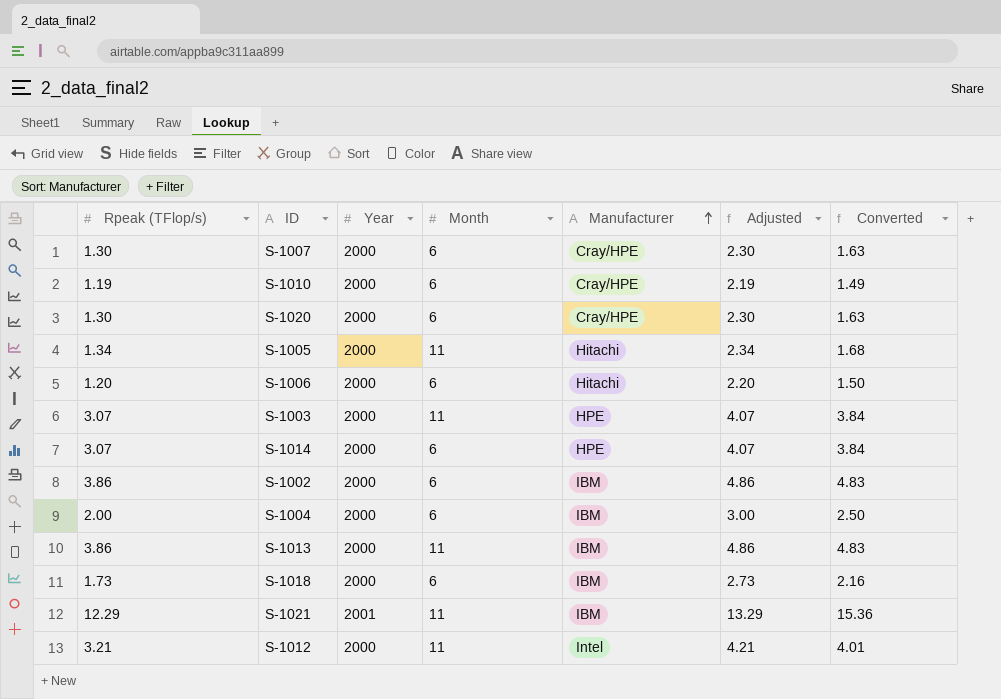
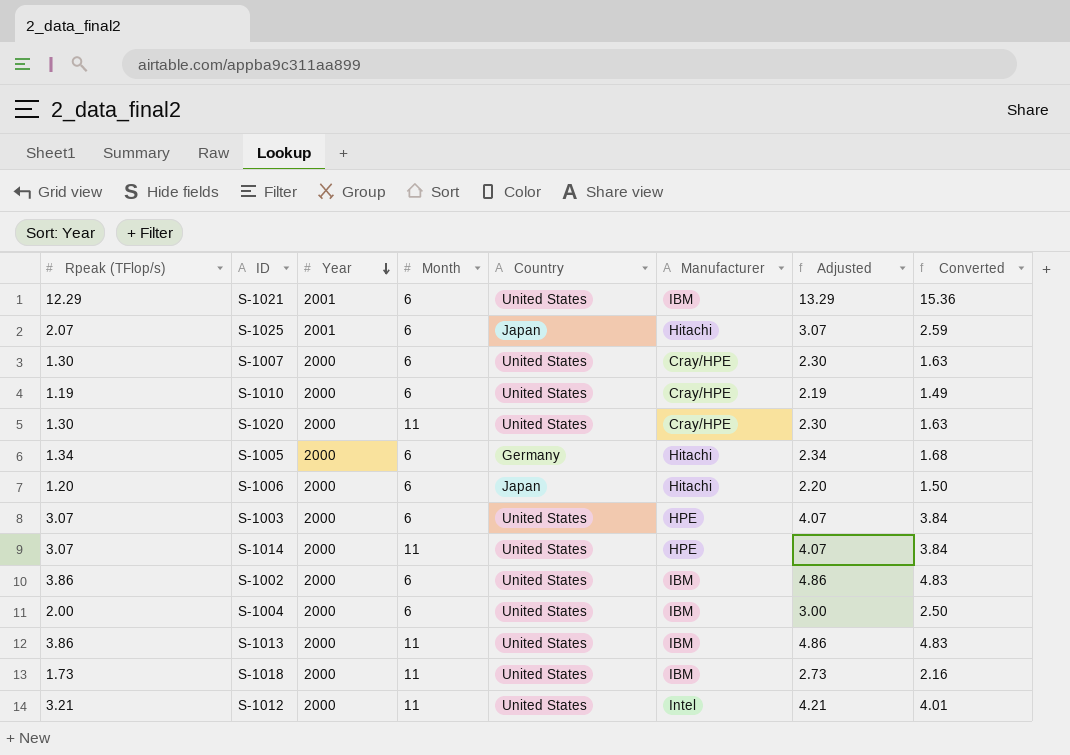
row order: Manufacturer ascending -> Year descending
column Country | position: none -> 5
S-1021 | Month: 11 -> 6
row S-1025: none -> 2.07 | 2001 | 6 | Japan | Hitachi | 3.07 | 2.59
S-1020 | Month: 6 -> 11
S-1005 | Month: 11 -> 6
S-1003 | Month: 11 -> 6
S-1014 | Month: 6 -> 11
S-1018 | Month: 6 -> 11

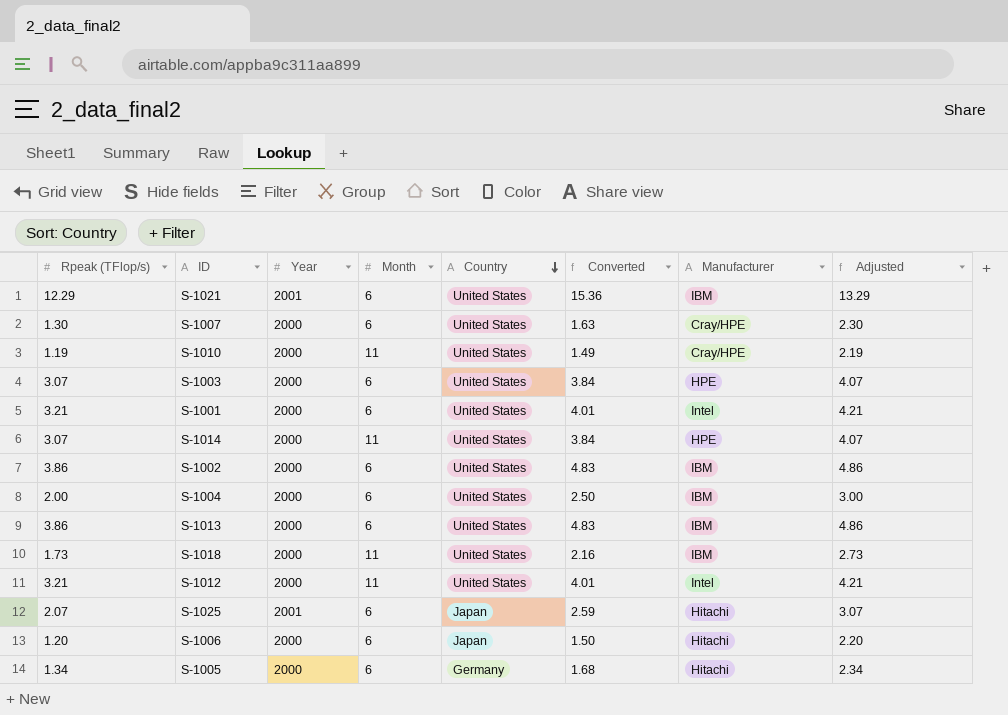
row order: Year descending -> Country descending
column Converted | position: 8 -> 6
row S-1020: 1.30 | 2000 | 11 | United States | Cray/HPE | 2.30 | 1.63 -> none
S-1010 | Month: 6 -> 11
row S-1001: none -> 3.21 | 2000 | 6 | United States | 4.01 | Intel | 4.21
S-1013 | Month: 11 -> 6

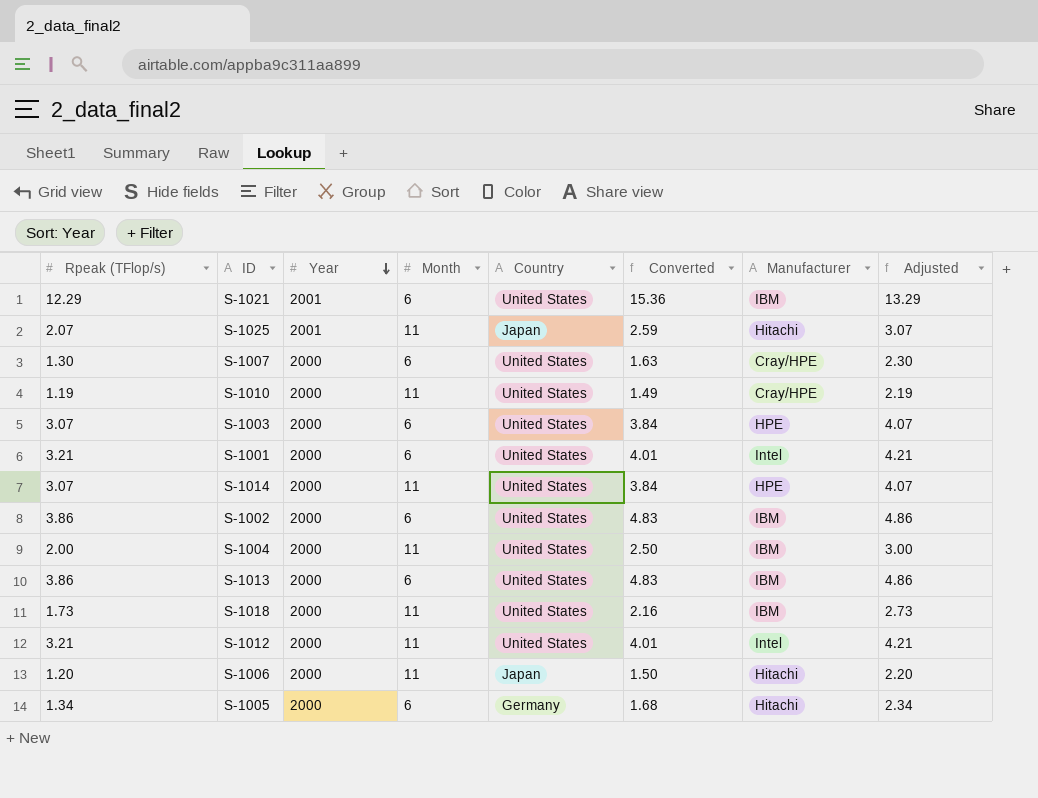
row order: Country descending -> Year descending
S-1025 | Month: 6 -> 11
S-1004 | Month: 6 -> 11
S-1006 | Month: 6 -> 11

